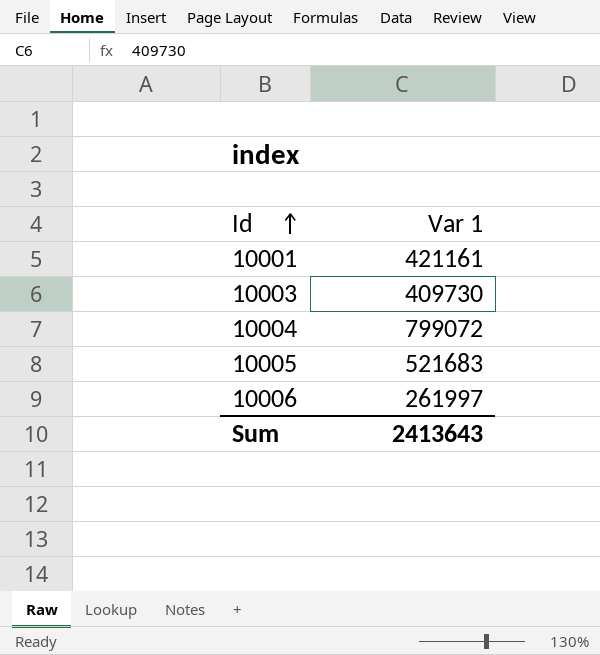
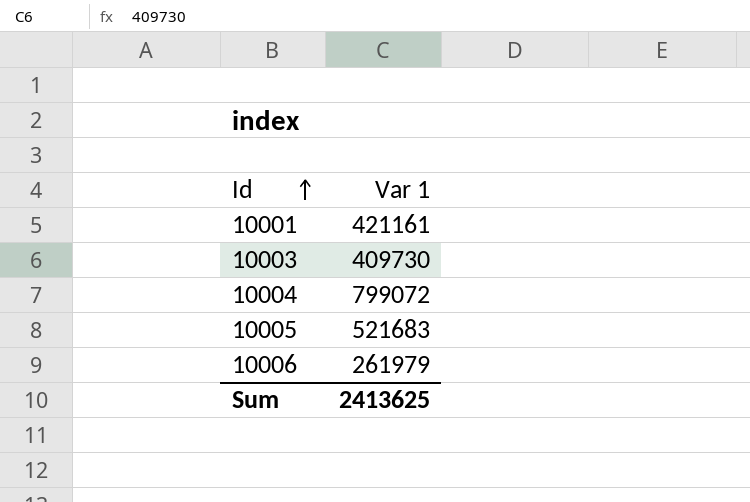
10006 | Var 1: 261997 -> 261979
Sum | Var 1: 2413643 -> 2413625

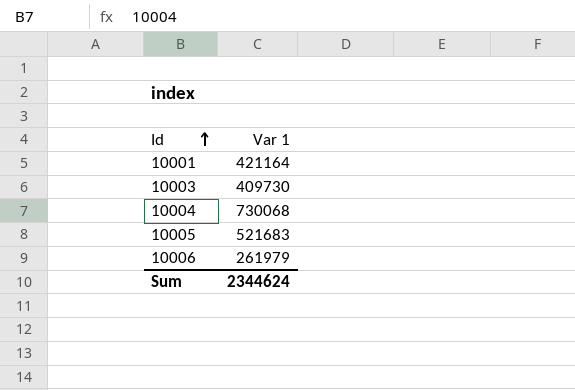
10001 | Var 1: 421161 -> 421164
10004 | Var 1: 799072 -> 730068
Sum | Var 1: 2413625 -> 2344624

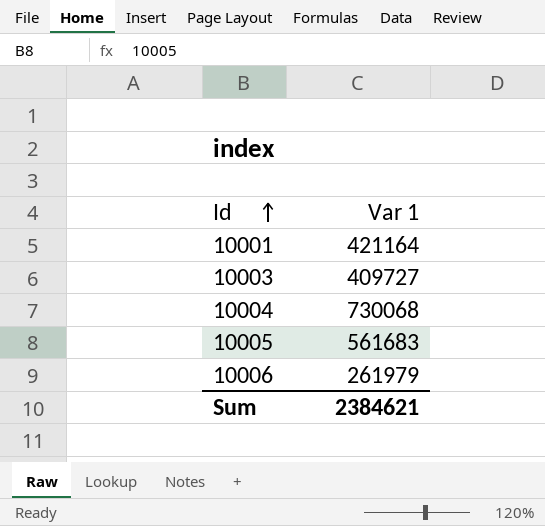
10003 | Var 1: 409730 -> 409727
10005 | Var 1: 521683 -> 561683
Sum | Var 1: 2344624 -> 2384621

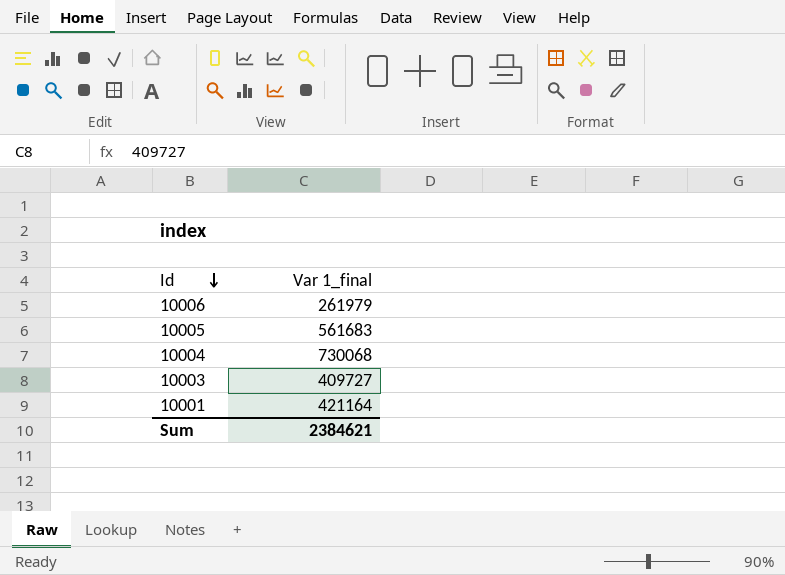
row order: Id ascending -> Id descending
column name: Var 1 -> Var 1_final

